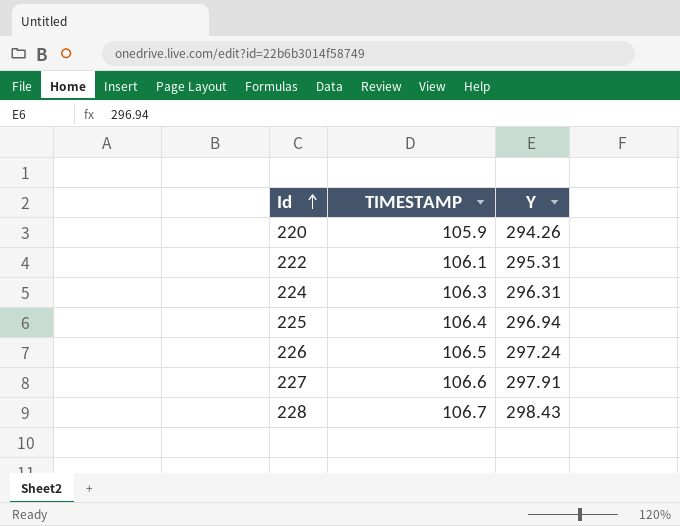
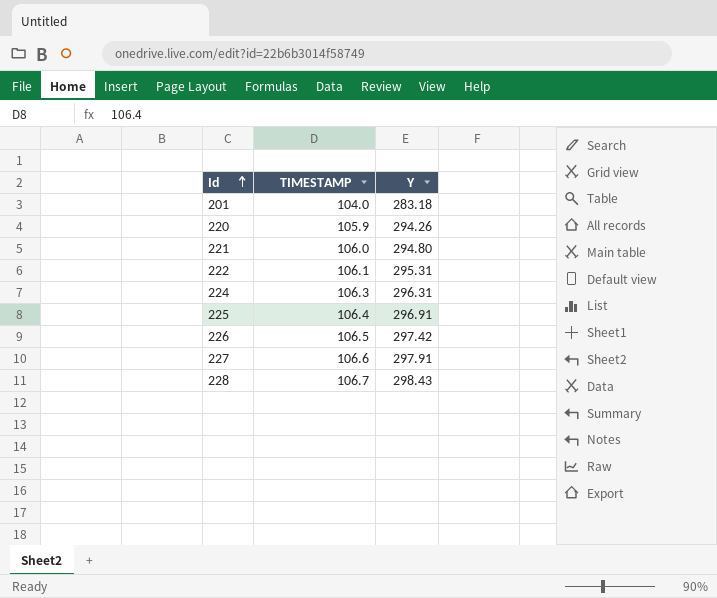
row 201: none -> 104.0 | 283.18
row 221: none -> 106.0 | 294.80
225 | Y: 296.94 -> 296.91
226 | Y: 297.24 -> 297.42

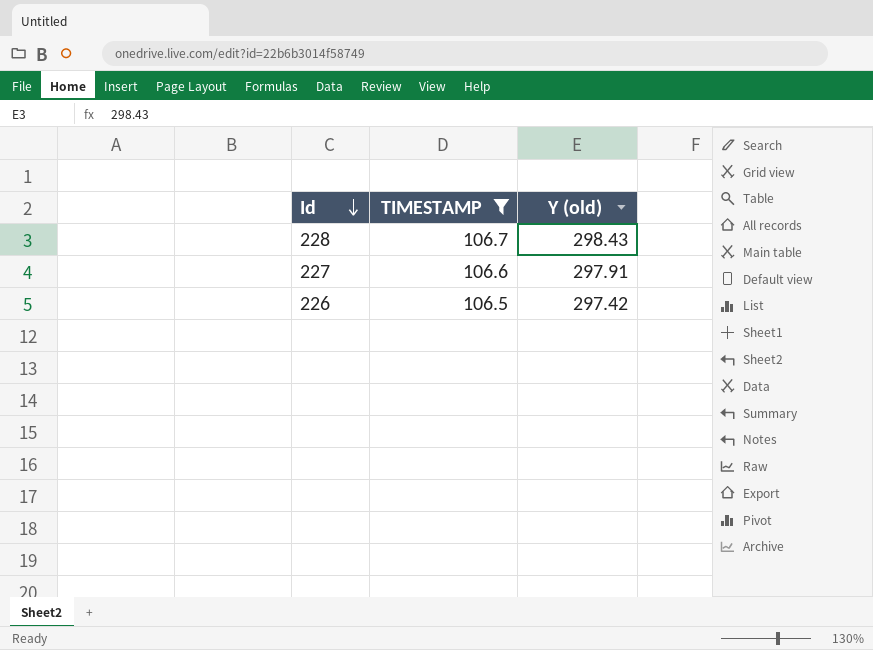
filter: none -> TIMESTAMP >= 106.5
row order: Id ascending -> Id descending
column name: Y -> Y (old)

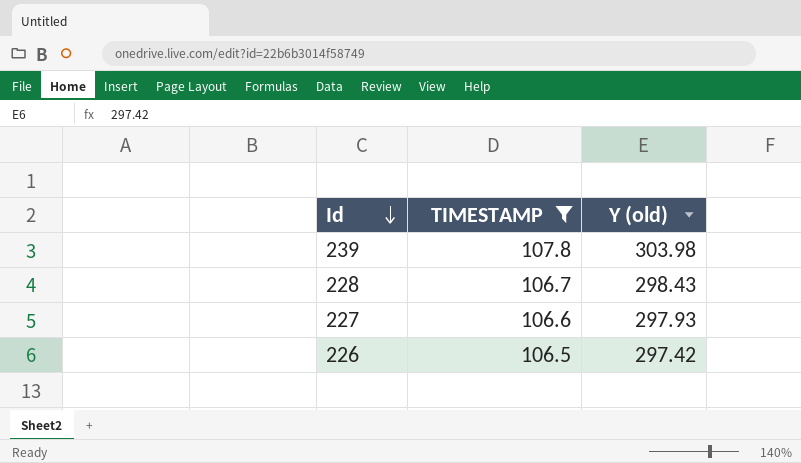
row 239: none -> 107.8 | 303.98
227 | Y (old): 297.91 -> 297.93

